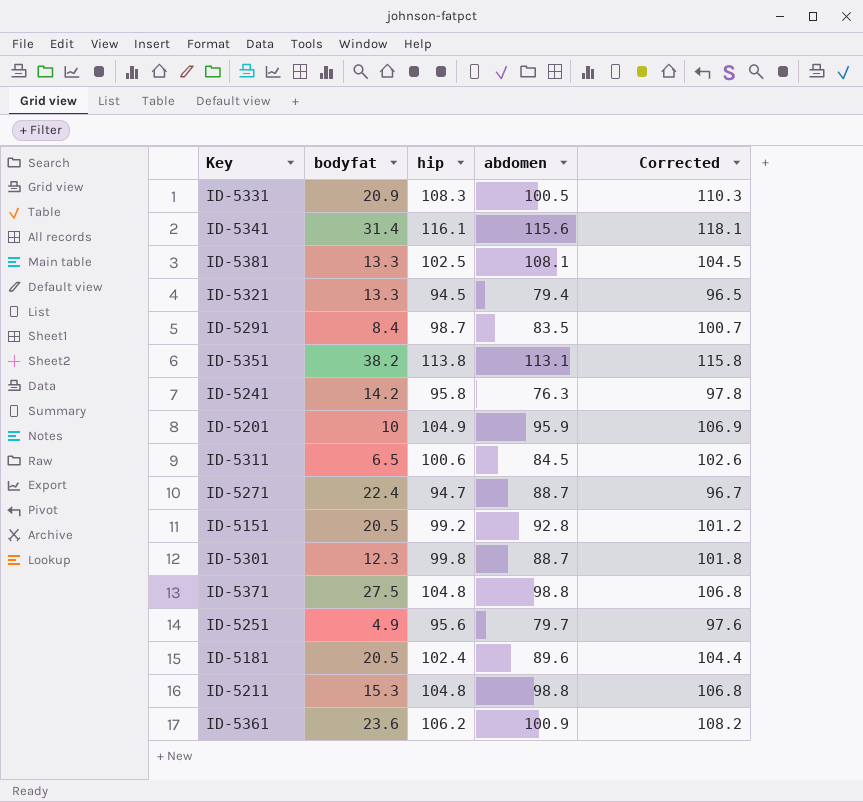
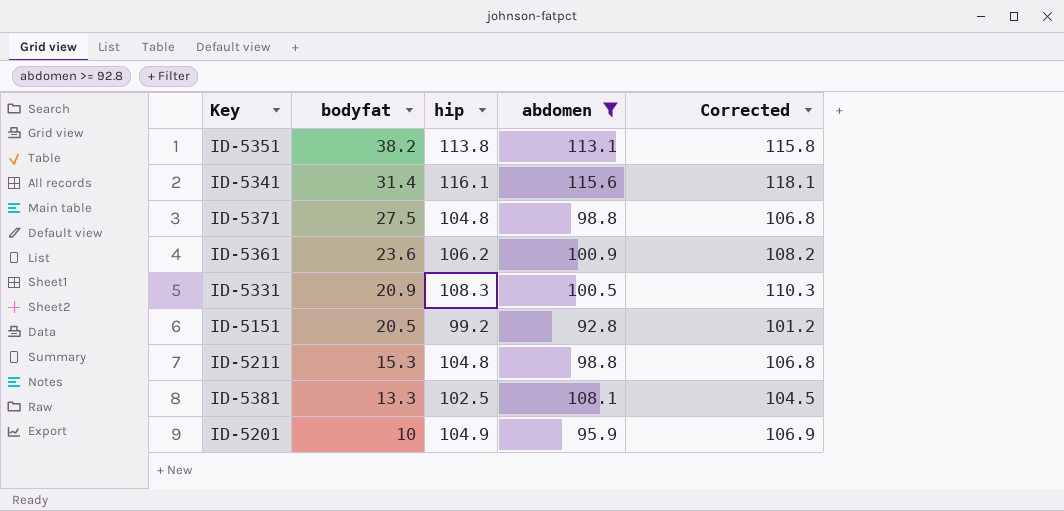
filter: none -> abdomen >= 92.8
row order: none -> bodyfat descending

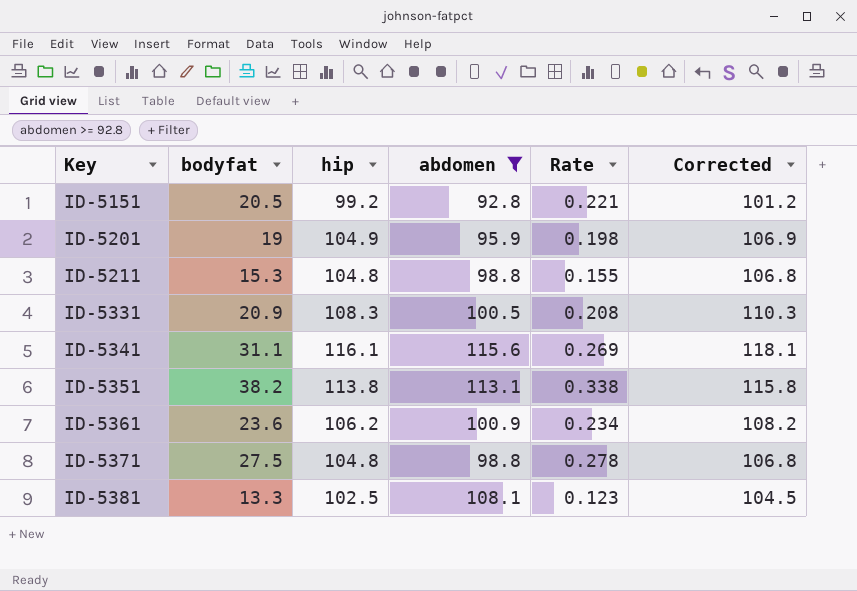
row order: bodyfat descending -> Key ascending
column Rate | formula: none -> [bodyfat] / [abdomen]
ID-5201 | bodyfat: 10 -> 19
ID-5341 | bodyfat: 31.4 -> 31.1

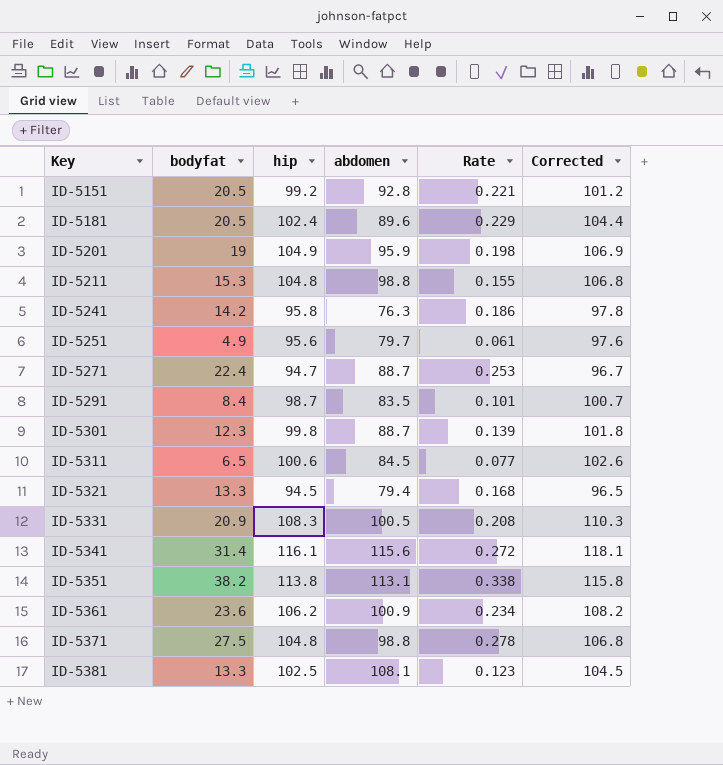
filter: abdomen >= 92.8 -> none
ID-5341 | bodyfat: 31.1 -> 31.4
ID-5341 | Rate: 0.269 -> 0.272

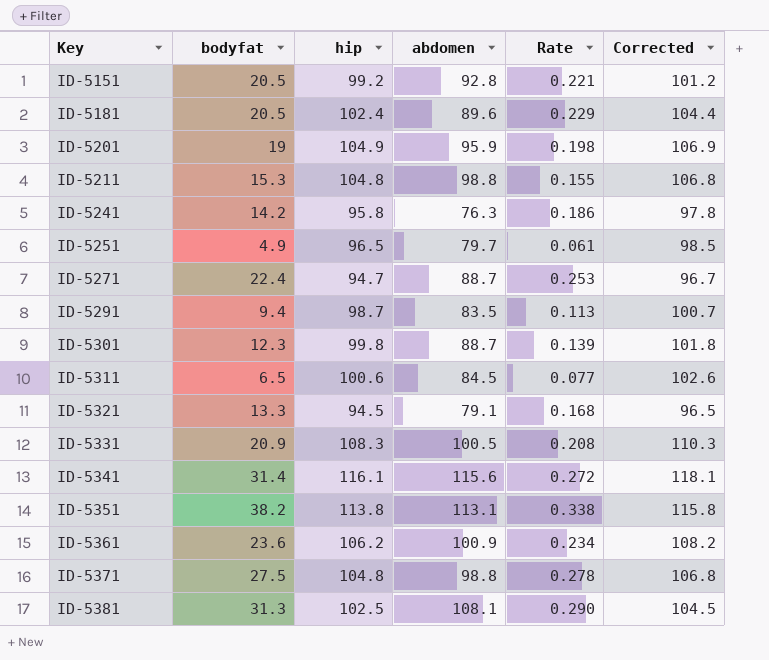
ID-5251 | hip: 95.6 -> 96.5
ID-5251 | Corrected: 97.6 -> 98.5
ID-5291 | bodyfat: 8.4 -> 9.4
ID-5291 | Rate: 0.101 -> 0.113
ID-5321 | abdomen: 79.4 -> 79.1
ID-5381 | bodyfat: 13.3 -> 31.3
ID-5381 | Rate: 0.123 -> 0.290

